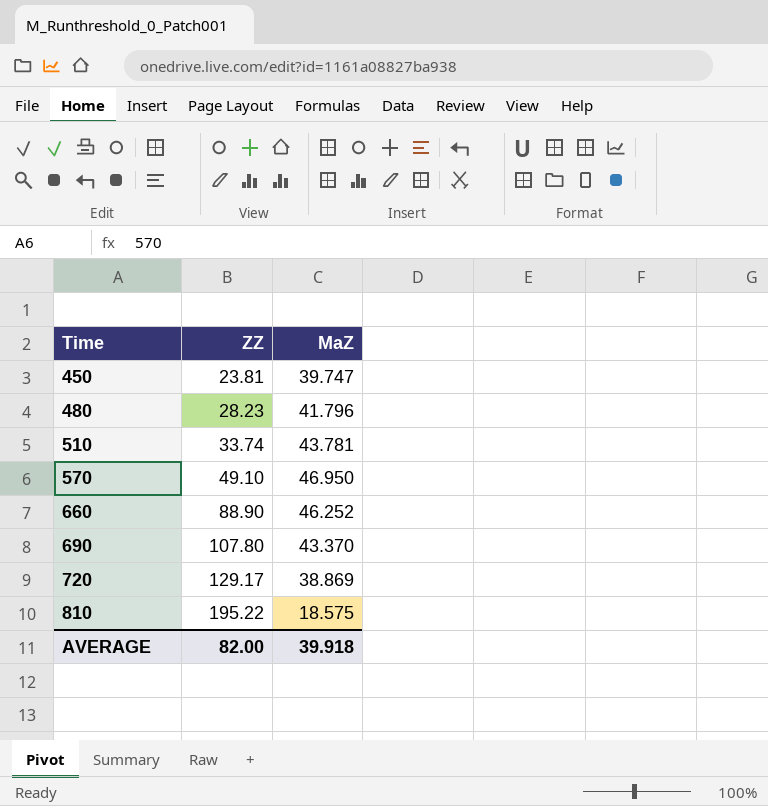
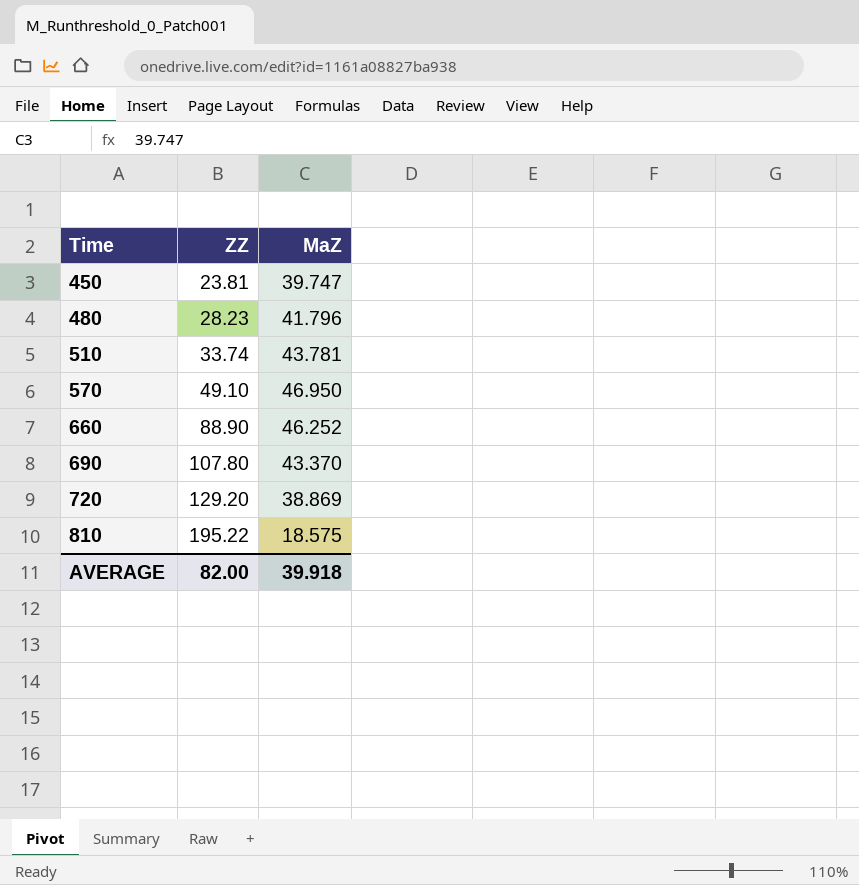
720 | ZZ: 129.17 -> 129.20

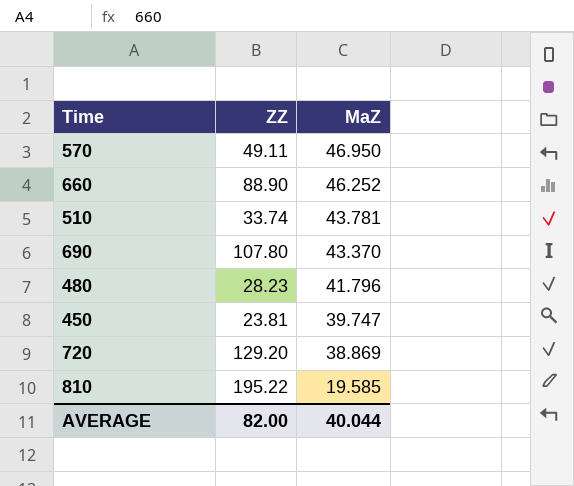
row order: Time ascending -> MaZ descending
570 | ZZ: 49.10 -> 49.11
810 | MaZ: 18.575 -> 19.585
AVERAGE | MaZ: 39.918 -> 40.044

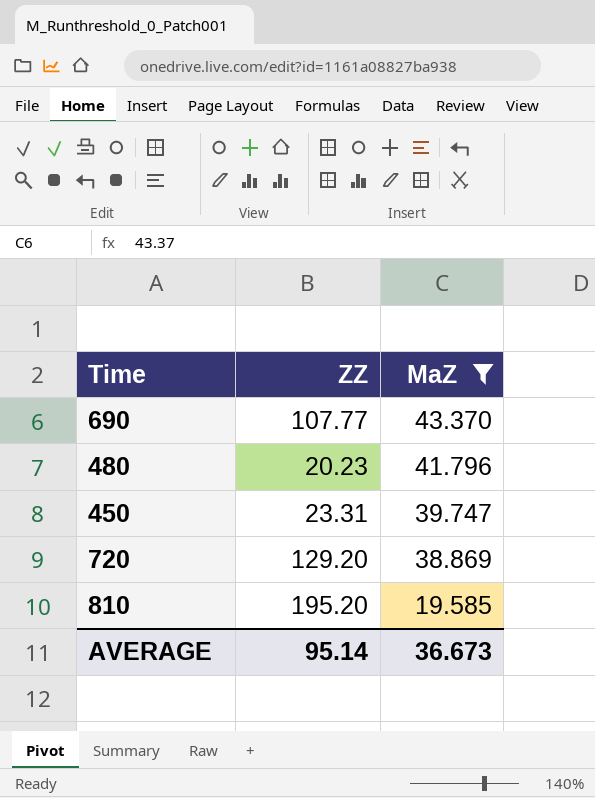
filter: none -> MaZ <= 43.370
690 | ZZ: 107.80 -> 107.77
480 | ZZ: 28.23 -> 20.23
450 | ZZ: 23.81 -> 23.31
810 | ZZ: 195.22 -> 195.20
AVERAGE | ZZ: 82.00 -> 95.14
AVERAGE | MaZ: 40.044 -> 36.673

